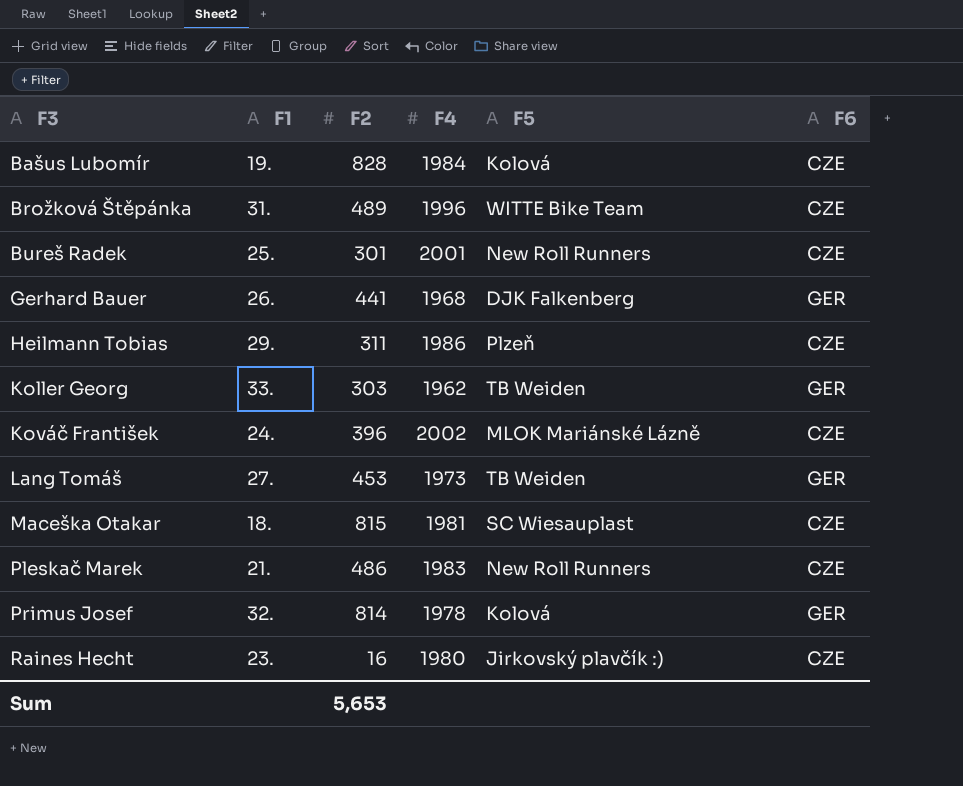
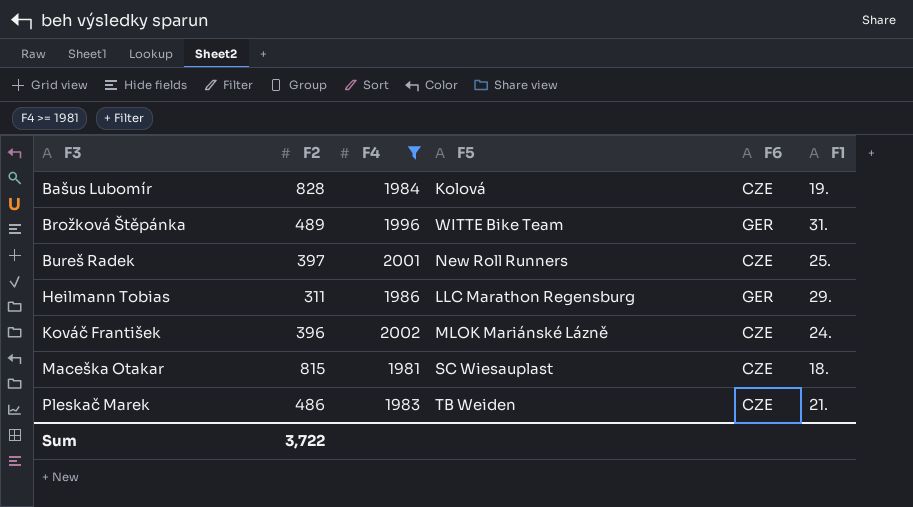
filter: none -> F4 >= 1981
column F1 | position: 2 -> 6
Brožková Štěpánka | F6: CZE -> GER
Bureš Radek | F2: 301 -> 397
Heilmann Tobias | F5: Plzeň -> LLC Marathon Regensburg
Heilmann Tobias | F6: CZE -> GER
Pleskač Marek | F5: New Roll Runners -> TB Weiden
Sum | F2: 5,653 -> 3,722

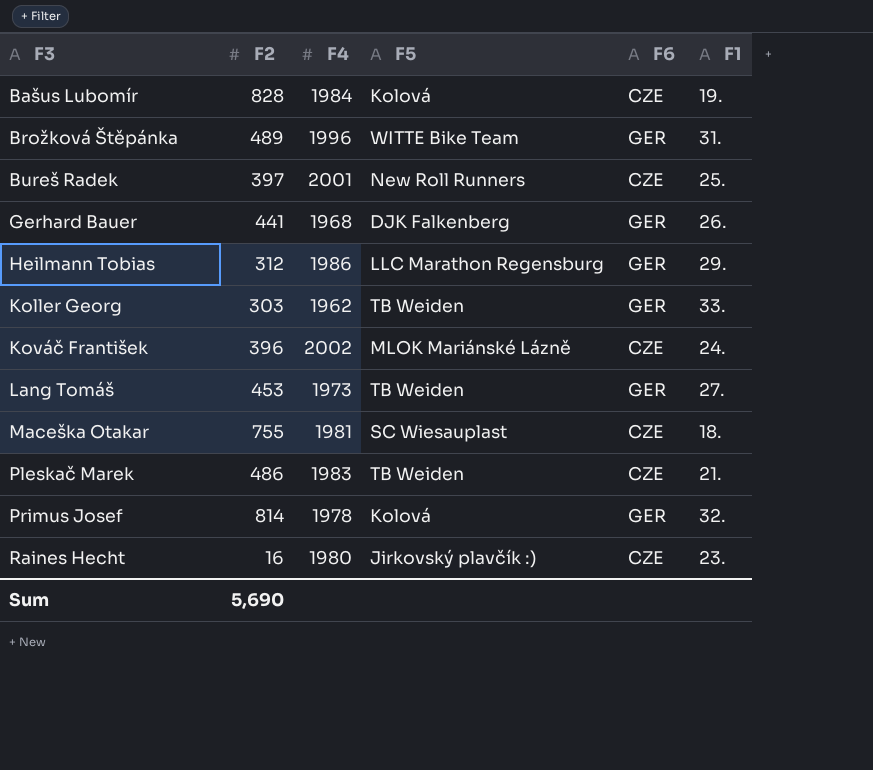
filter: F4 >= 1981 -> none
Heilmann Tobias | F2: 311 -> 312
Maceška Otakar | F2: 815 -> 755
Sum | F2: 3,722 -> 5,690

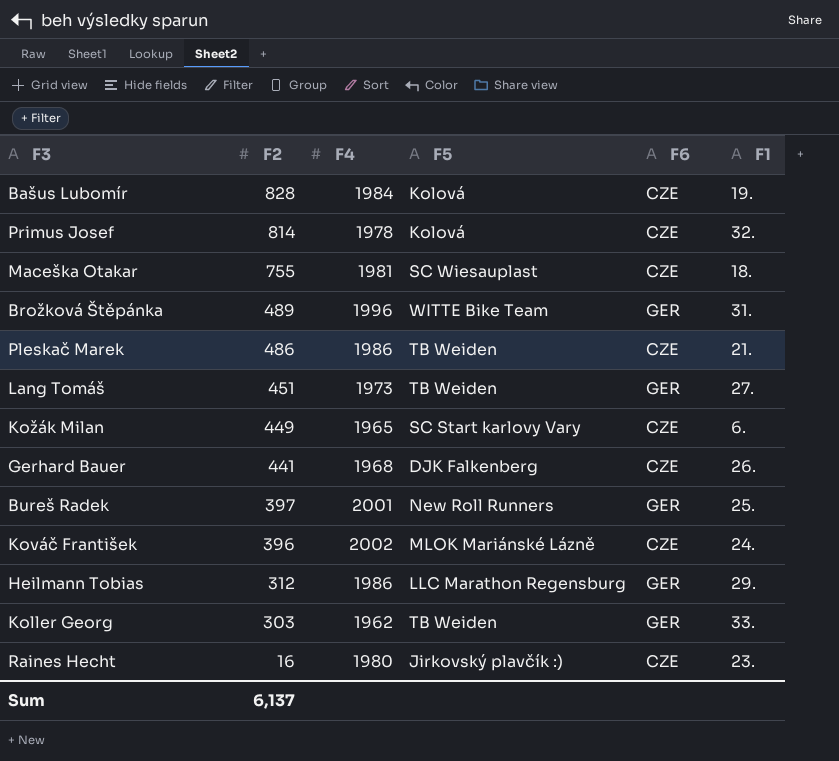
row order: F3 ascending -> F2 descending
Primus Josef | F6: GER -> CZE
Pleskač Marek | F4: 1983 -> 1986
Lang Tomáš | F2: 453 -> 451
row Kožák Milan: none -> 449 | 1965 | SC Start karlovy Vary | CZE | 6.
Gerhard Bauer | F6: GER -> CZE
Bureš Radek | F6: CZE -> GER
Sum | F2: 5,690 -> 6,137

